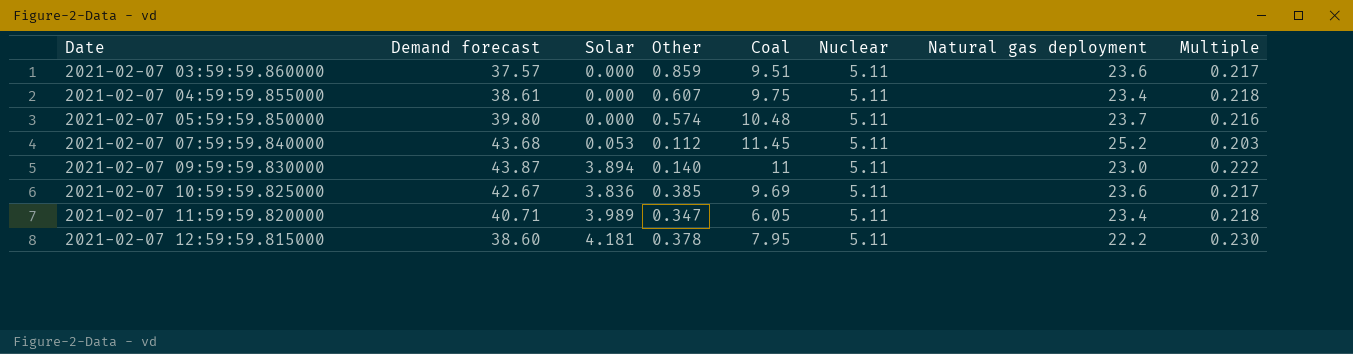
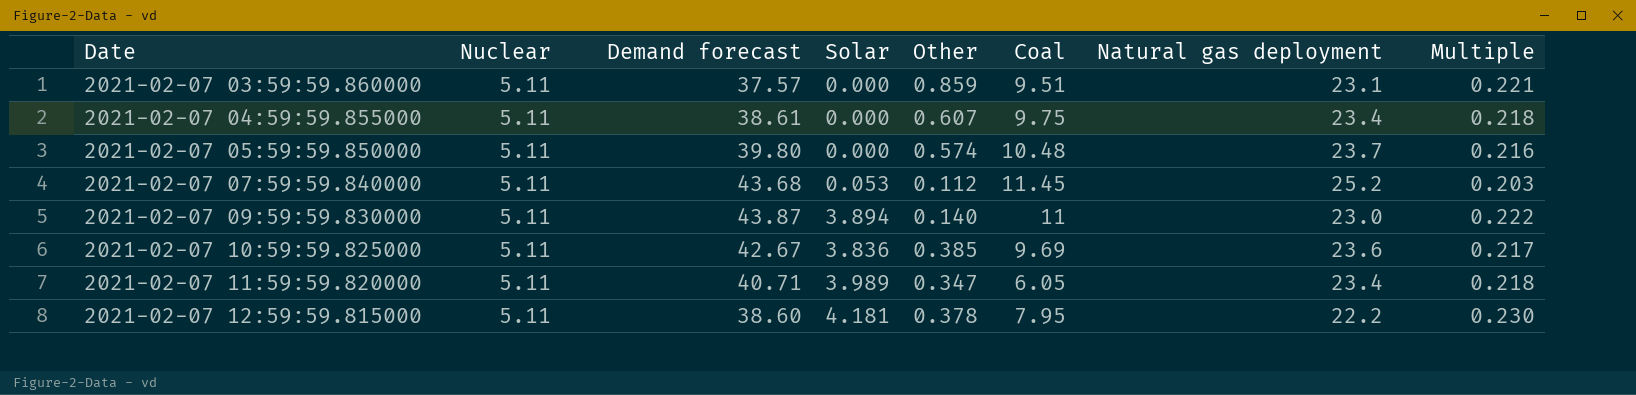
column Nuclear | position: 6 -> 2
2021-02-07 03:59:59.860000 | Natural gas deployment: 23.6 -> 23.1
2021-02-07 03:59:59.860000 | Multiple: 0.217 -> 0.221

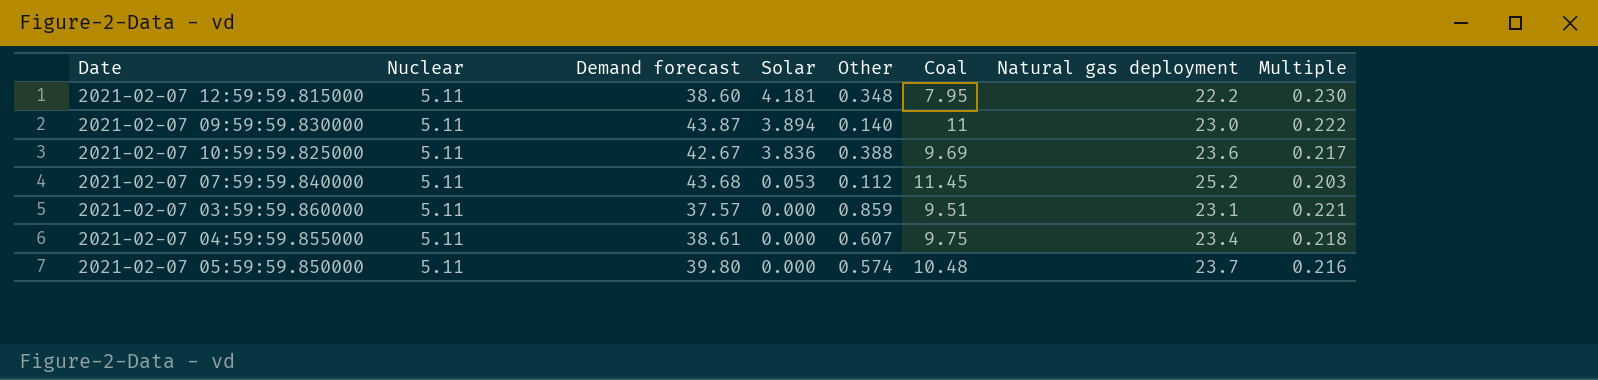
row order: Date ascending -> Solar descending
row 2021-02-07 11:59:59.820000: 5.11 | 40.71 | 3.989 | 0.347 | 6.05 | 23.4 | 0.218 -> none
2021-02-07 12:59:59.815000 | Other: 0.378 -> 0.348
2021-02-07 10:59:59.825000 | Other: 0.385 -> 0.388

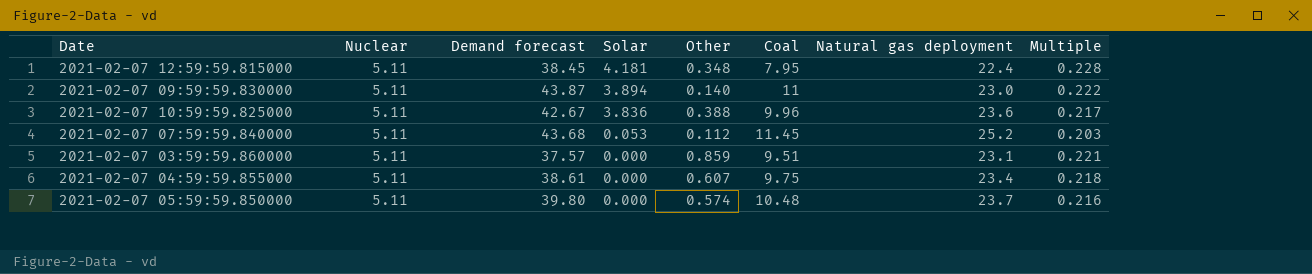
2021-02-07 12:59:59.815000 | Demand forecast: 38.60 -> 38.45
2021-02-07 12:59:59.815000 | Natural gas deployment: 22.2 -> 22.4
2021-02-07 12:59:59.815000 | Multiple: 0.230 -> 0.228
2021-02-07 10:59:59.825000 | Coal: 9.69 -> 9.96

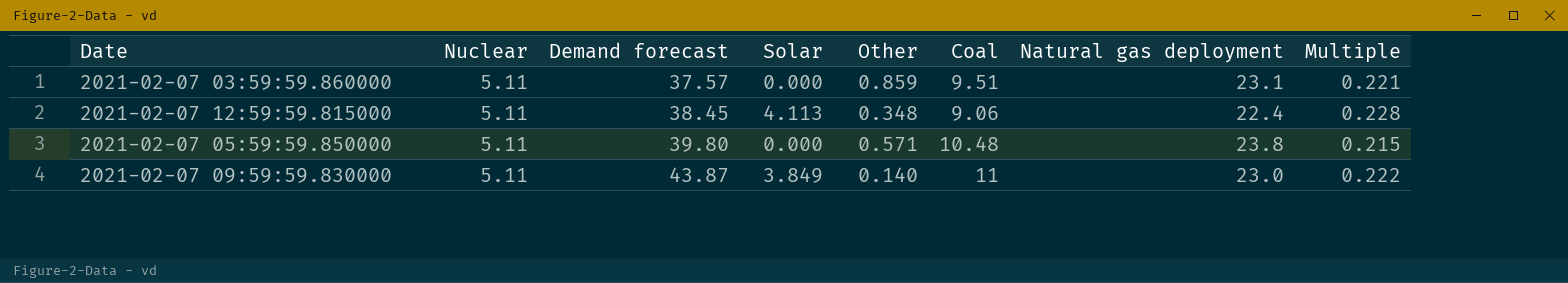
row order: Solar descending -> Demand forecast ascending
row 2021-02-07 10:59:59.825000: 5.11 | 42.67 | 3.836 | 0.388 | 9.96 | 23.6 | 0.217 -> none
row 2021-02-07 07:59:59.840000: 5.11 | 43.68 | 0.053 | 0.112 | 11.45 | 25.2 | 0.203 -> none
row 2021-02-07 04:59:59.855000: 5.11 | 38.61 | 0.000 | 0.607 | 9.75 | 23.4 | 0.218 -> none
2021-02-07 12:59:59.815000 | Solar: 4.181 -> 4.113
2021-02-07 12:59:59.815000 | Coal: 7.95 -> 9.06
2021-02-07 05:59:59.850000 | Other: 0.574 -> 0.571
2021-02-07 05:59:59.850000 | Natural gas deployment: 23.7 -> 23.8
2021-02-07 05:59:59.850000 | Multiple: 0.216 -> 0.215
2021-02-07 09:59:59.830000 | Solar: 3.894 -> 3.849

